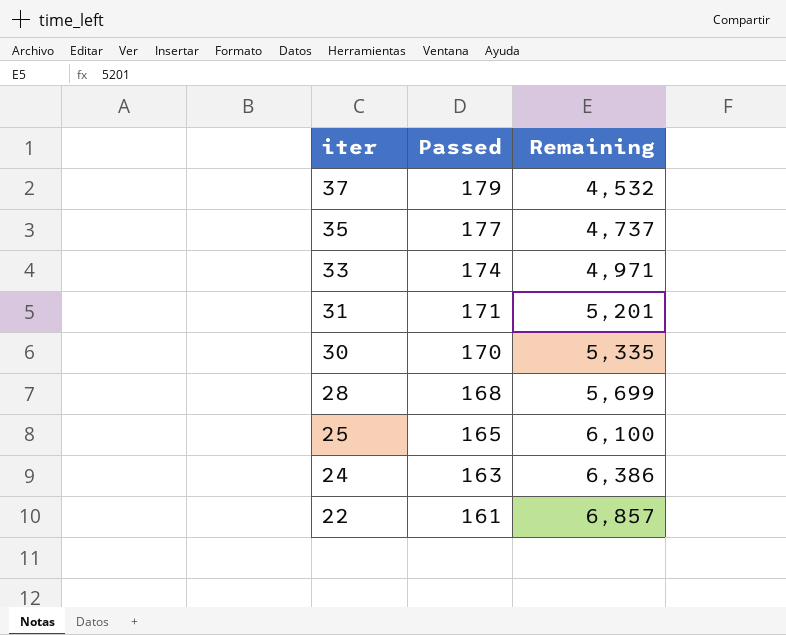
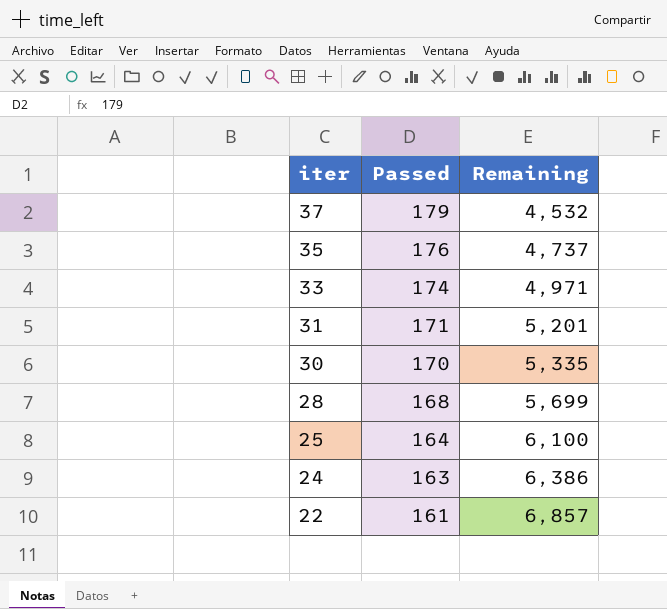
35 | Passed: 177 -> 176
25 | Passed: 165 -> 164

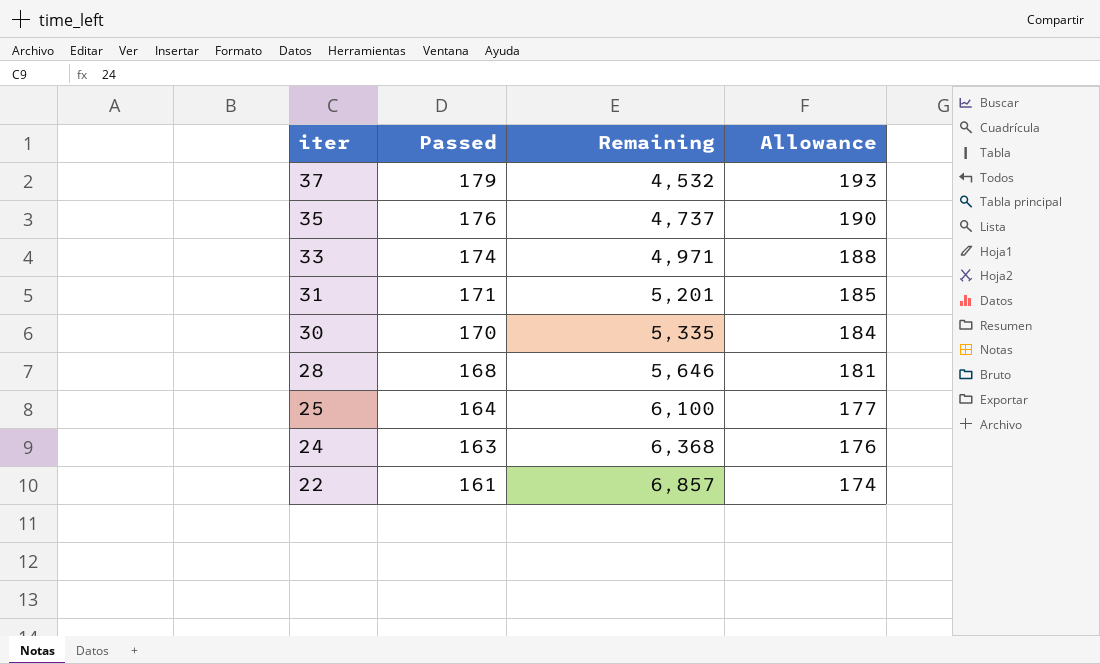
column Allowance | formula: none -> [Passed] * 1.08
28 | Remaining: 5,699 -> 5,646
24 | Remaining: 6,386 -> 6,368

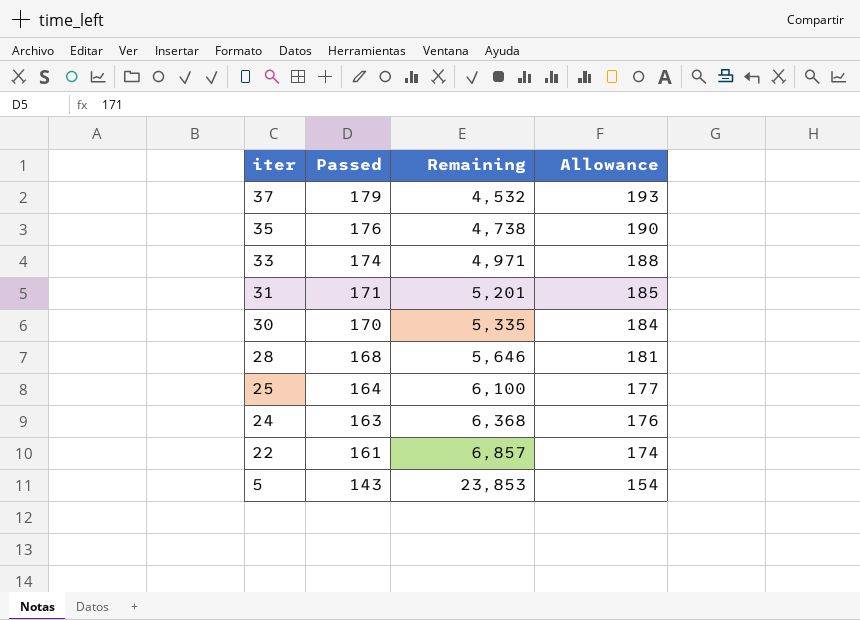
35 | Remaining: 4,737 -> 4,738
row 5: none -> 143 | 23,853 | 154

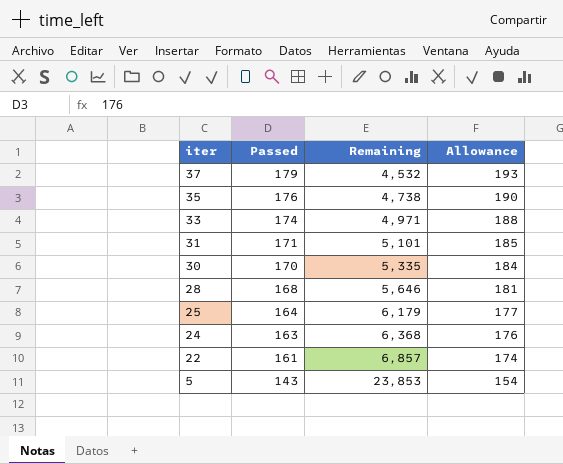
31 | Remaining: 5,201 -> 5,101
25 | Remaining: 6,100 -> 6,179

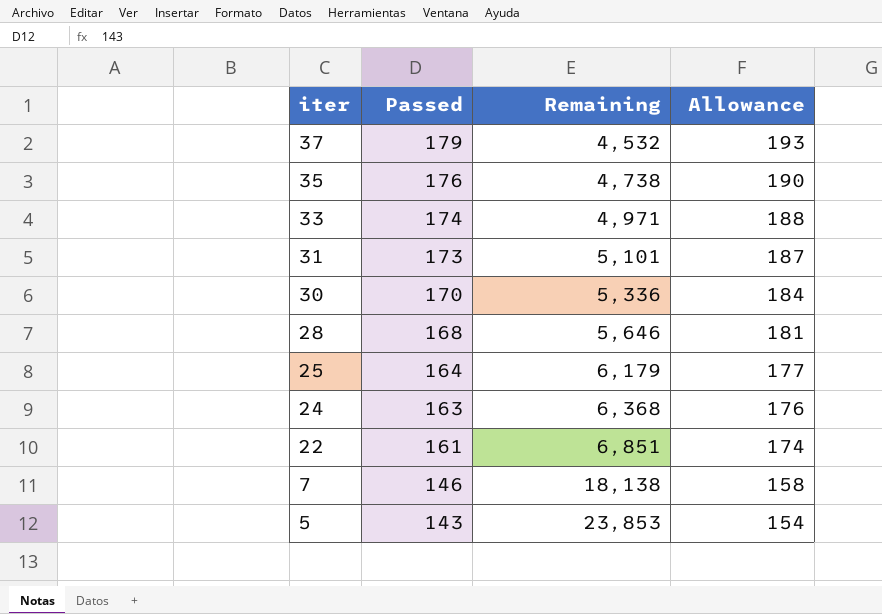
31 | Passed: 171 -> 173
31 | Allowance: 185 -> 187
30 | Remaining: 5,335 -> 5,336
22 | Remaining: 6,857 -> 6,851
row 7: none -> 146 | 18,138 | 158

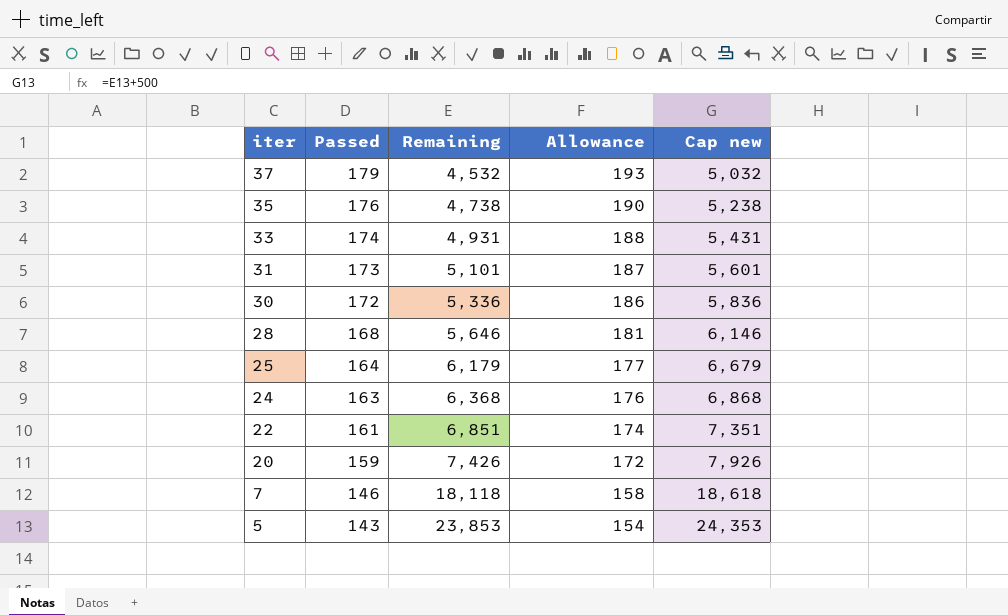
column Cap new | formula: none -> [Remaining] + 500
33 | Remaining: 4,971 -> 4,931
30 | Passed: 170 -> 172
30 | Allowance: 184 -> 186
row 20: none -> 159 | 7,426 | 172 | 7,926
7 | Remaining: 18,138 -> 18,118

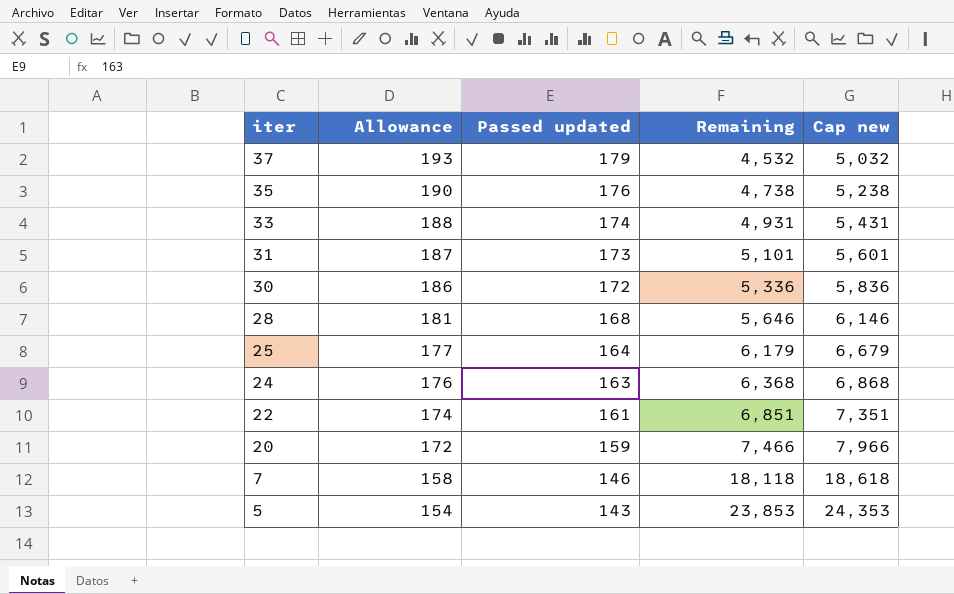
column Allowance | position: 4 -> 2
column name: Passed -> Passed updated
20 | Remaining: 7,426 -> 7,466
20 | Cap new: 7,926 -> 7,966

